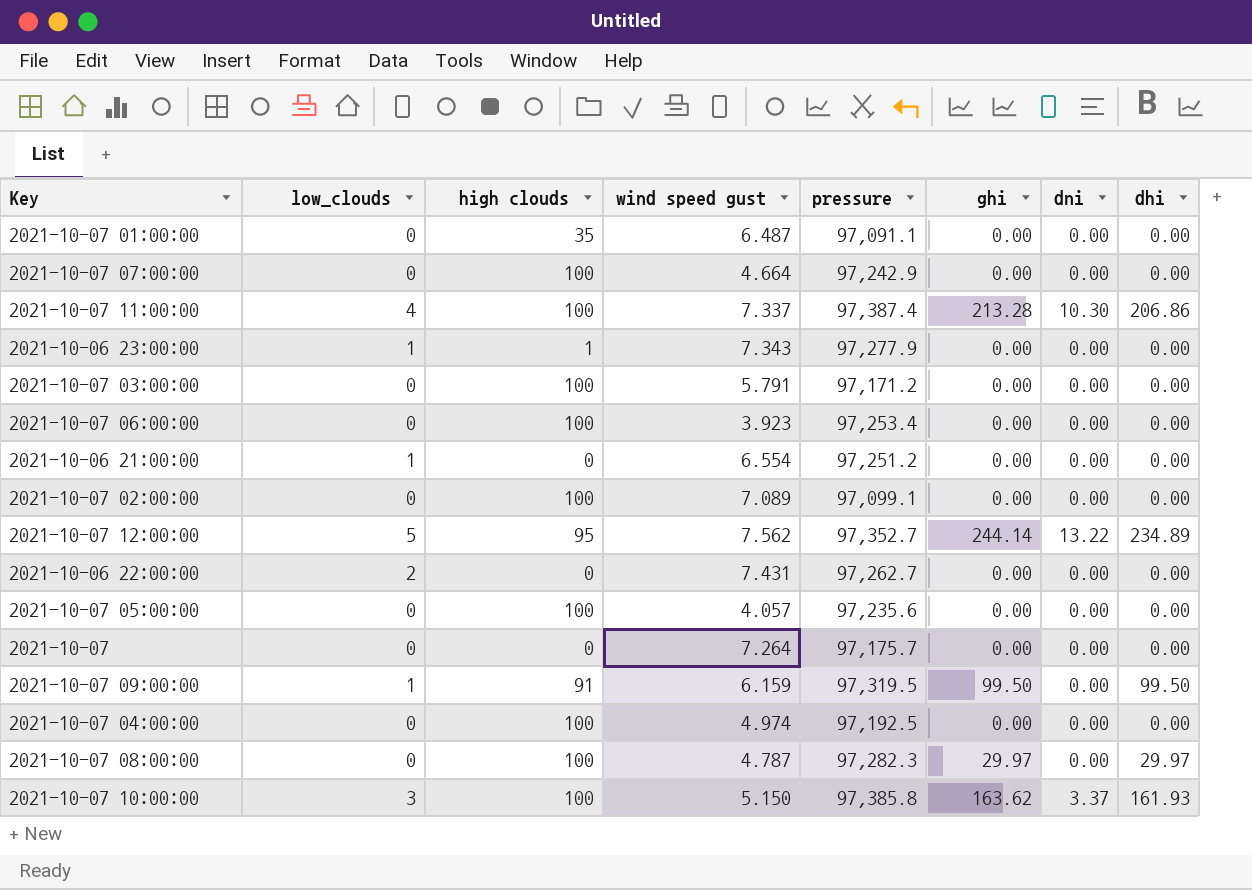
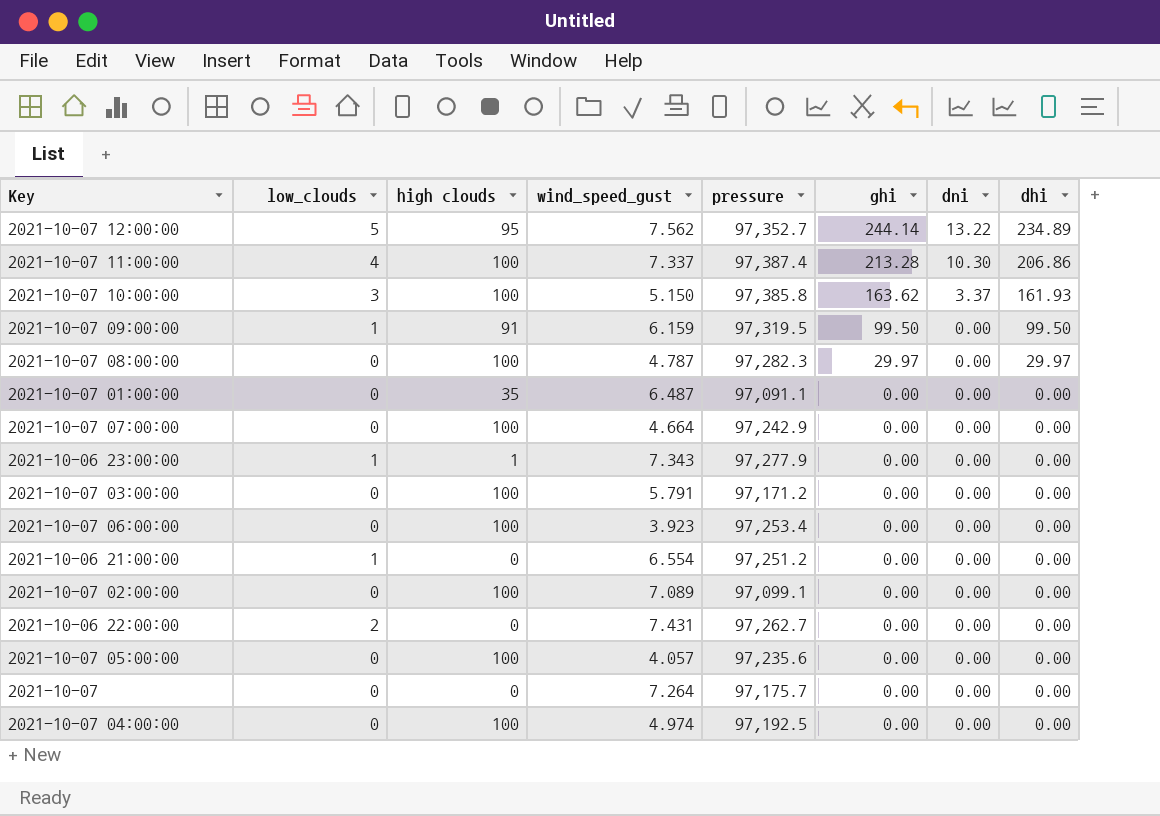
row order: none -> ghi descending
column name: wind speed gust -> wind_speed_gust

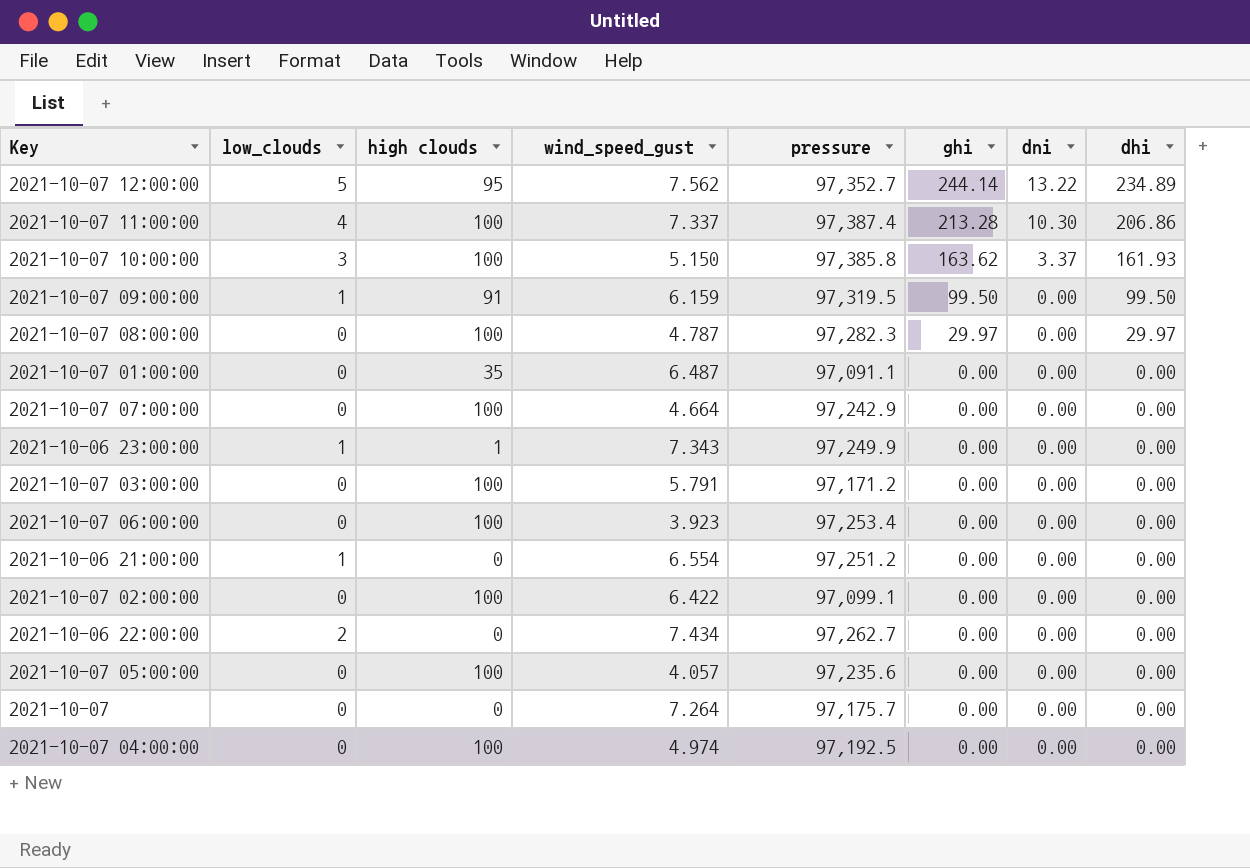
2021-10-06 23:00:00 | pressure: 97,277.9 -> 97,249.9
2021-10-07 02:00:00 | wind_speed_gust: 7.089 -> 6.422
2021-10-06 22:00:00 | wind_speed_gust: 7.431 -> 7.434

